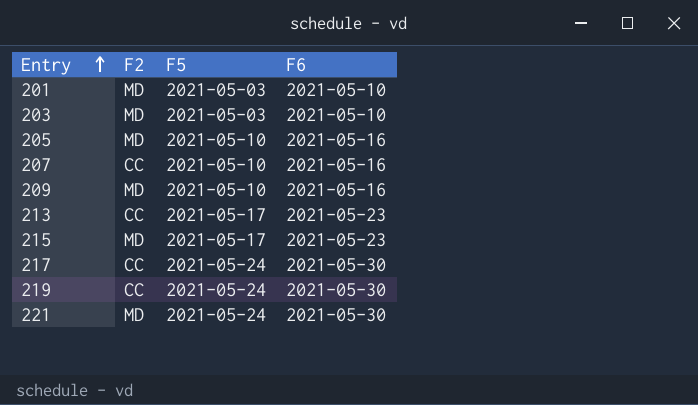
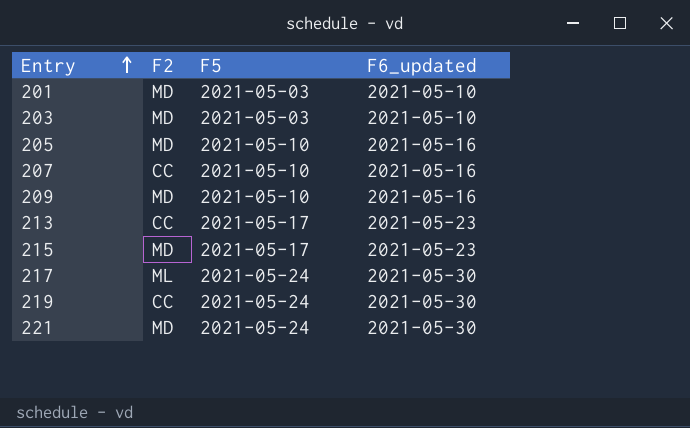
column name: F6 -> F6_updated
217 | F2: CC -> ML

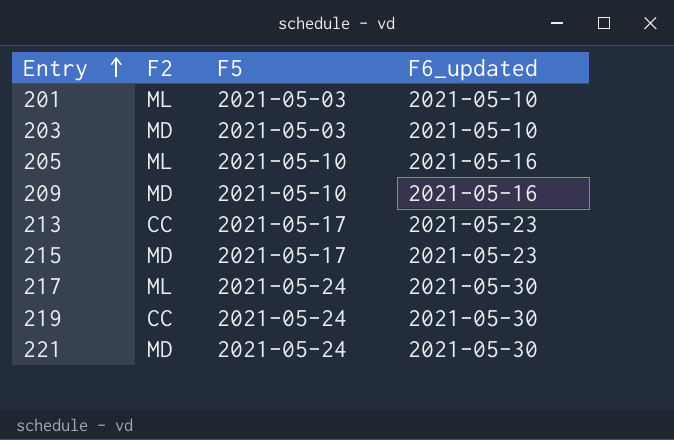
row 207: CC | 2021-05-10 | 2021-05-16 -> none
201 | F2: MD -> ML
205 | F2: MD -> ML

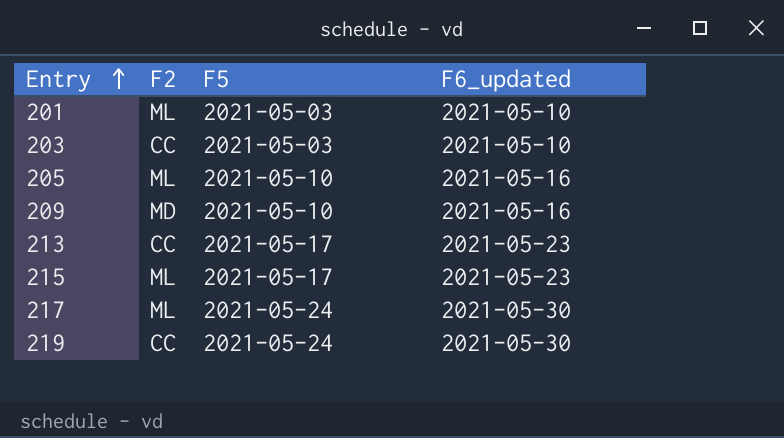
row 221: MD | 2021-05-24 | 2021-05-30 -> none
203 | F2: MD -> CC
215 | F2: MD -> ML

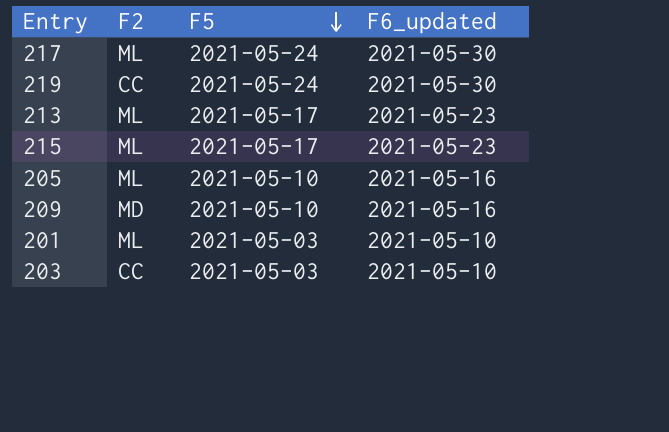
row order: Entry ascending -> F5 descending
213 | F2: CC -> ML

